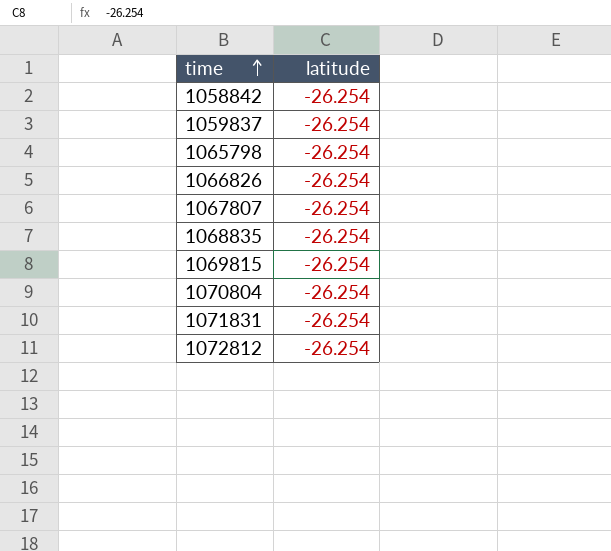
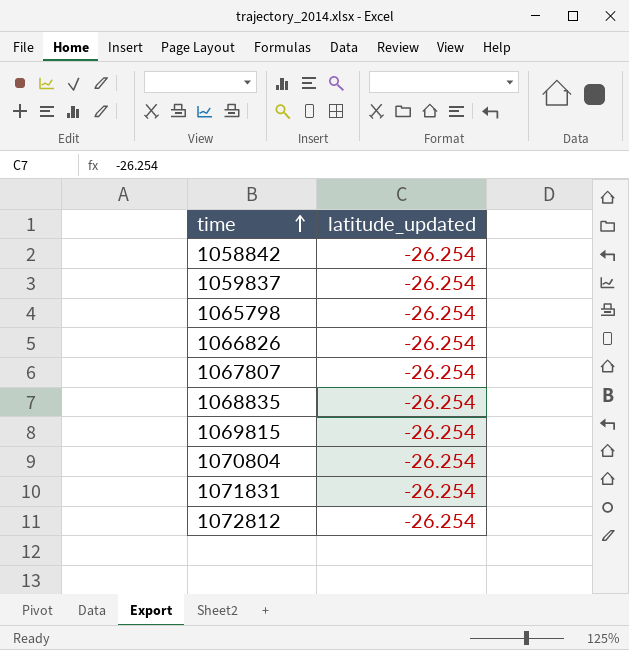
column name: latitude -> latitude_updated

